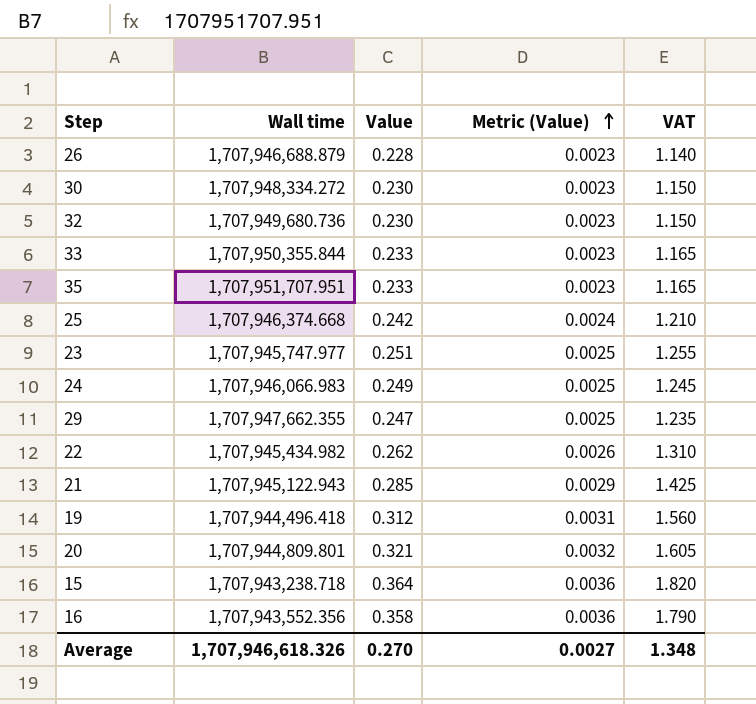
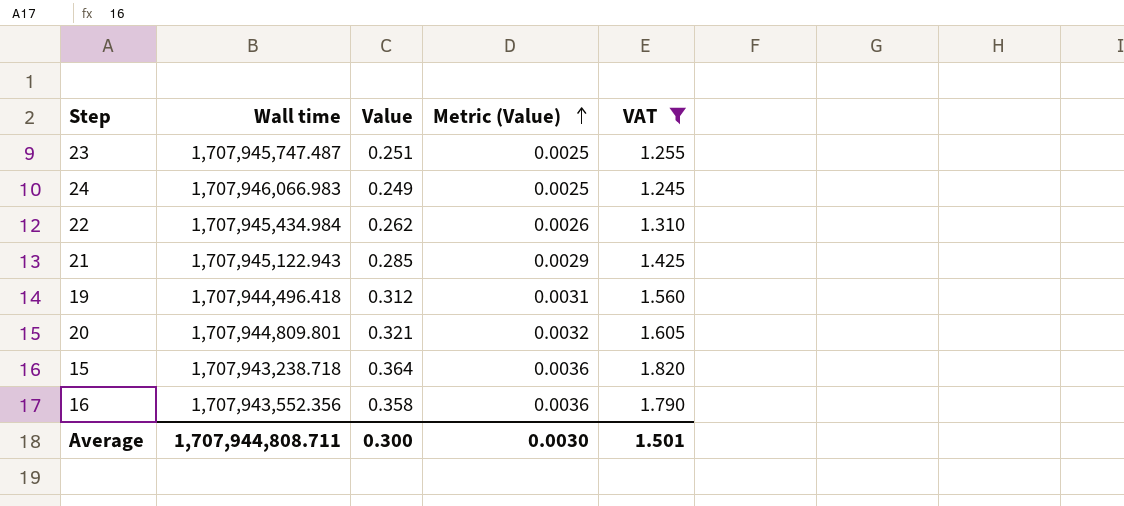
filter: none -> VAT >= 1.245
23 | Wall time: 1,707,945,747.977 -> 1,707,945,747.487
22 | Wall time: 1,707,945,434.982 -> 1,707,945,434.984
Average | Wall time: 1,707,946,618.326 -> 1,707,944,808.711
Average | Value: 0.270 -> 0.300
Average | Metric (Value): 0.0027 -> 0.0030
Average | VAT: 1.348 -> 1.501

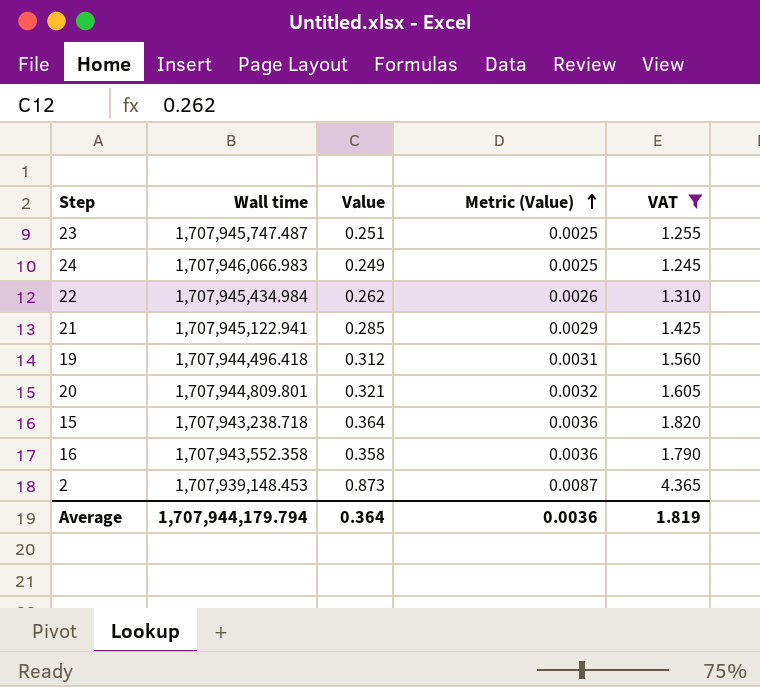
21 | Wall time: 1,707,945,122.943 -> 1,707,945,122.941
16 | Wall time: 1,707,943,552.356 -> 1,707,943,552.358
row 2: none -> 1,707,939,148.453 | 0.873 | 0.0087 | 4.365
Average | Wall time: 1,707,944,808.711 -> 1,707,944,179.794
Average | Value: 0.300 -> 0.364
Average | Metric (Value): 0.0030 -> 0.0036
Average | VAT: 1.501 -> 1.819

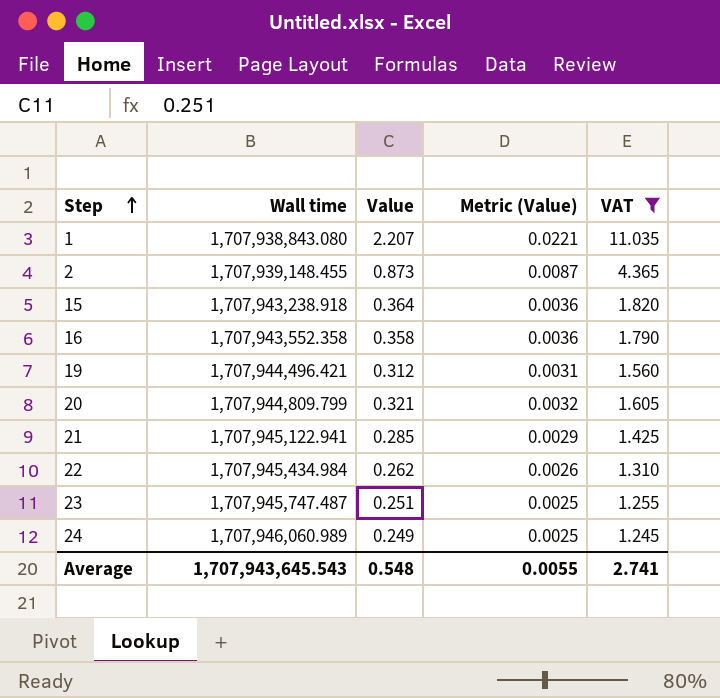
row order: Metric (Value) ascending -> Step ascending
row 1: none -> 1,707,938,843.080 | 2.207 | 0.0221 | 11.035
2 | Wall time: 1,707,939,148.453 -> 1,707,939,148.455
15 | Wall time: 1,707,943,238.718 -> 1,707,943,238.918
19 | Wall time: 1,707,944,496.418 -> 1,707,944,496.421
20 | Wall time: 1,707,944,809.801 -> 1,707,944,809.799
24 | Wall time: 1,707,946,066.983 -> 1,707,946,060.989
Average | Wall time: 1,707,944,179.794 -> 1,707,943,645.543
Average | Value: 0.364 -> 0.548
Average | Metric (Value): 0.0036 -> 0.0055
Average | VAT: 1.819 -> 2.741

